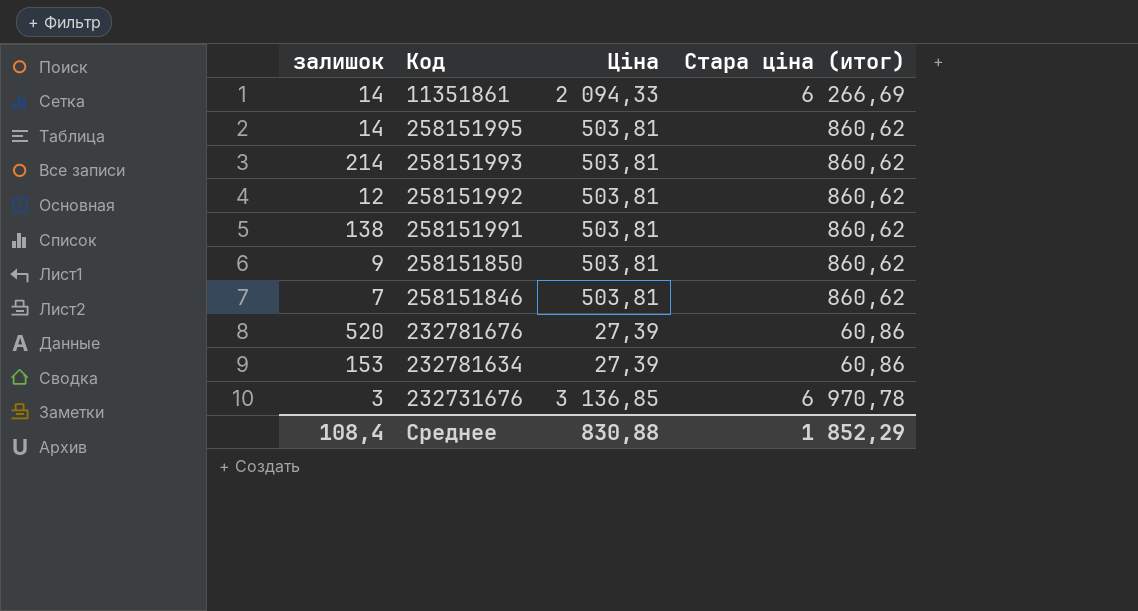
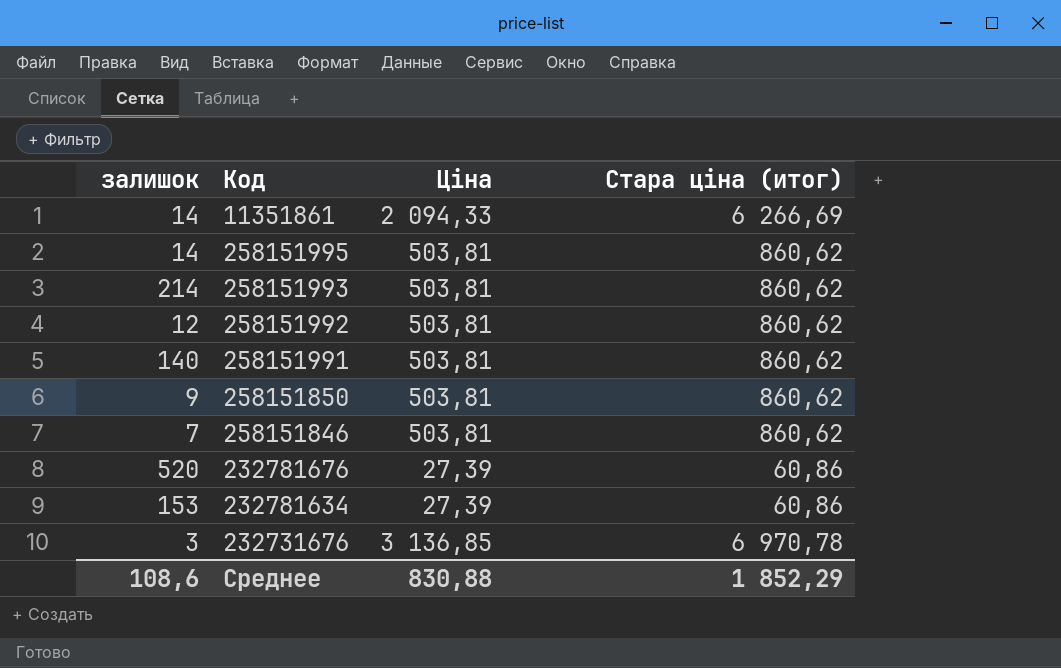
258151991 | залишок: 138 -> 140
Среднее | залишок: 108,4 -> 108,6

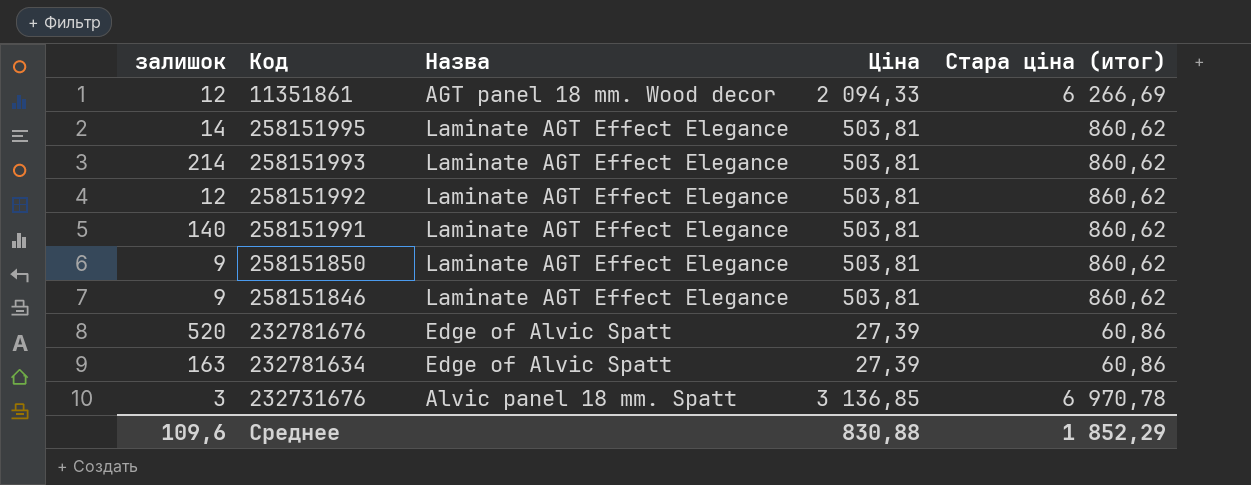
column Назва | position: none -> 3
11351861 | залишок: 14 -> 12
258151846 | залишок: 7 -> 9
232781634 | залишок: 153 -> 163
Среднее | залишок: 108,6 -> 109,6

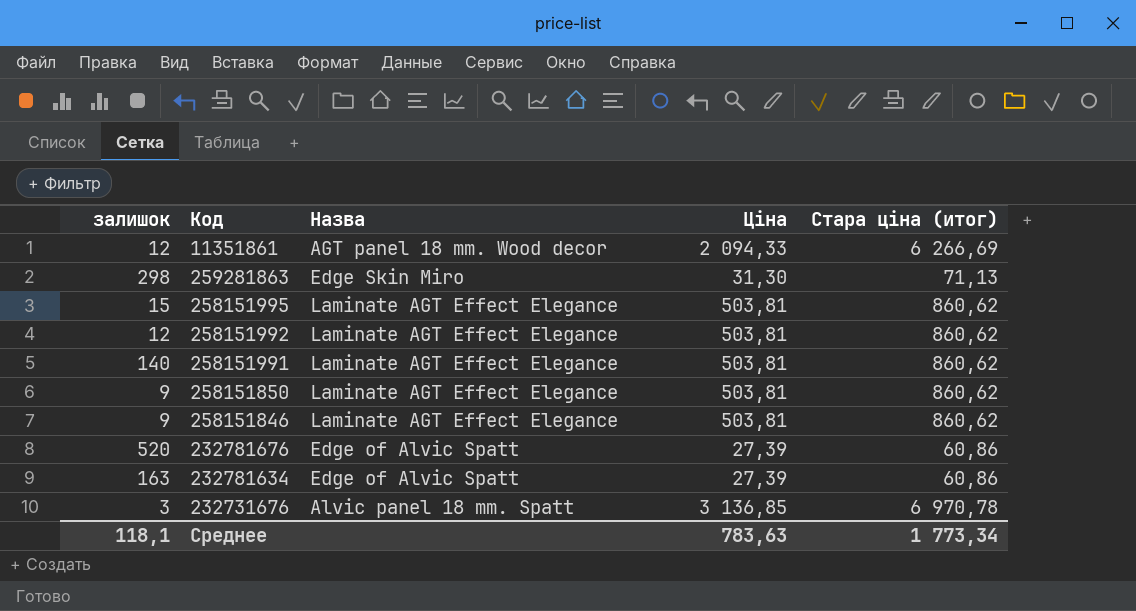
row 258151993: 214 | Laminate AGT Effect Elegance | 503,81 | 860,62 -> none
row 259281863: none -> 298 | Edge Skin Miro | 31,30 | 71,13
258151995 | залишок: 14 -> 15
Среднее | залишок: 109,6 -> 118,1
Среднее | Ціна: 830,88 -> 783,63
Среднее | Стара ціна (итог): 1 852,29 -> 1 773,34

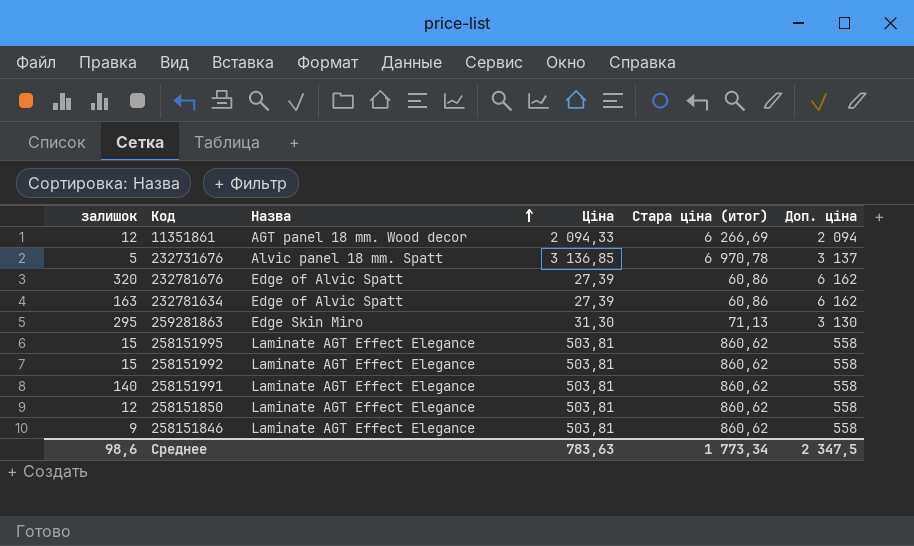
row order: none -> Назва ascending
column Доп. ціна | position: none -> 6
232731676 | залишок: 3 -> 5
232781676 | залишок: 520 -> 320
259281863 | залишок: 298 -> 295
258151992 | залишок: 12 -> 15
258151850 | залишок: 9 -> 12
Среднее | залишок: 118,1 -> 98,6

